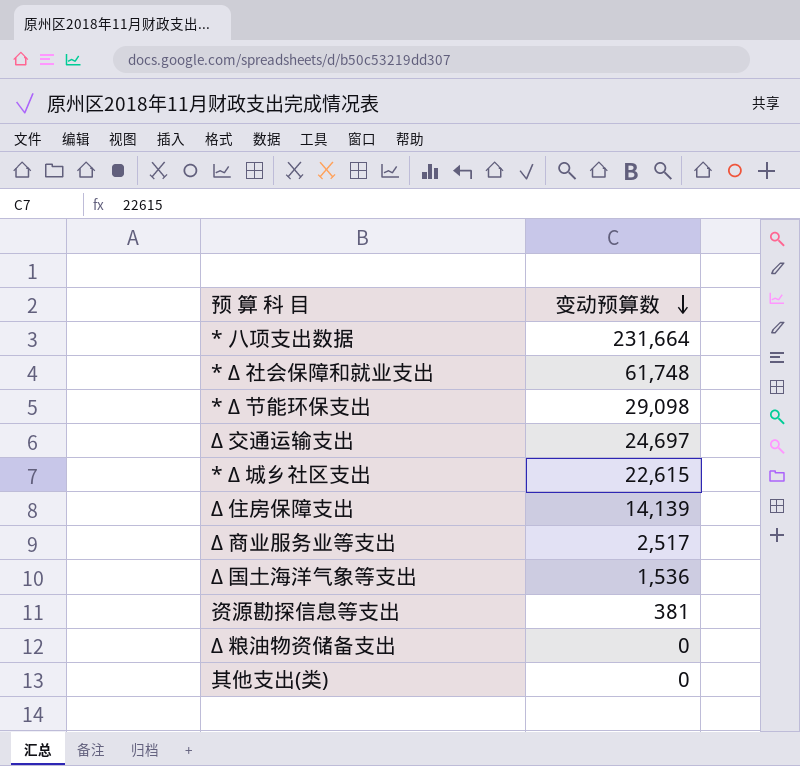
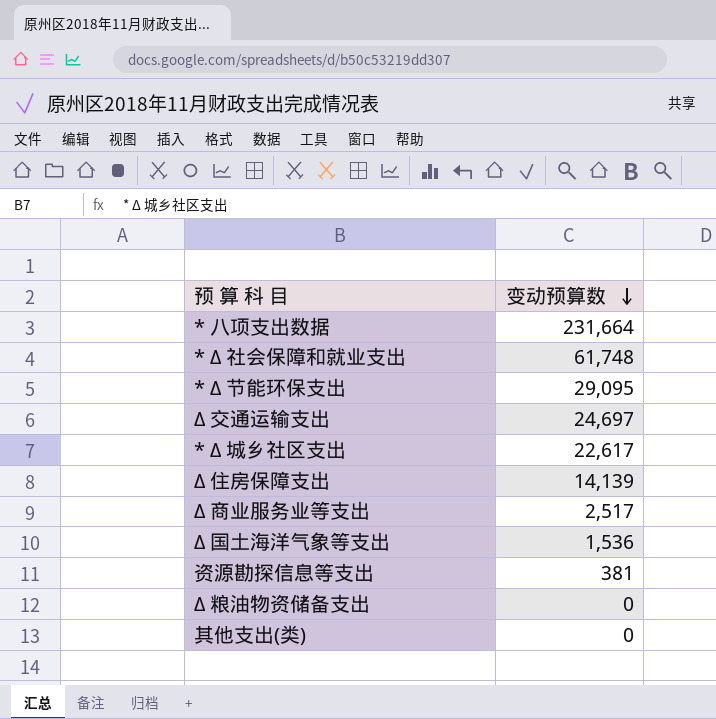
* Δ 节能环保支出 | 变动预算数: 29,098 -> 29,095
* Δ 城乡社区支出 | 变动预算数: 22,615 -> 22,617

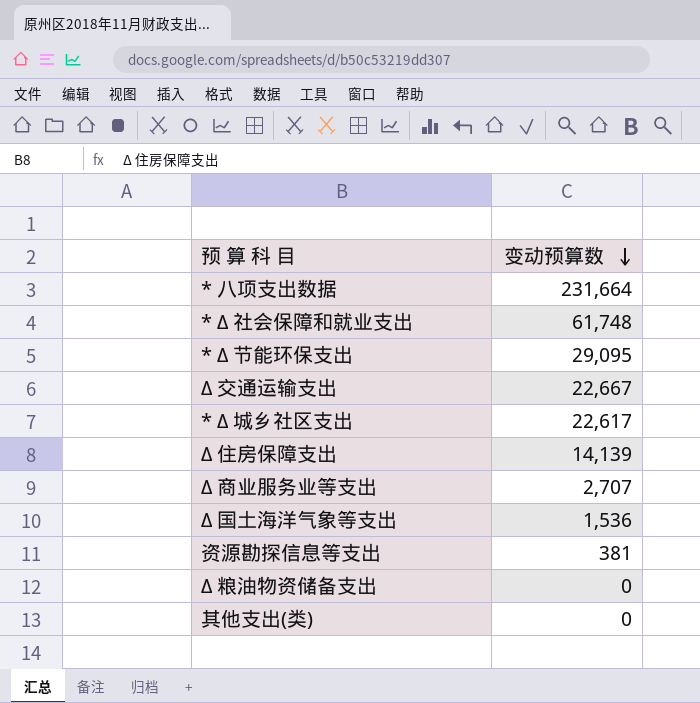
Δ 交通运输支出 | 变动预算数: 24,697 -> 22,667
Δ 商业服务业等支出 | 变动预算数: 2,517 -> 2,707

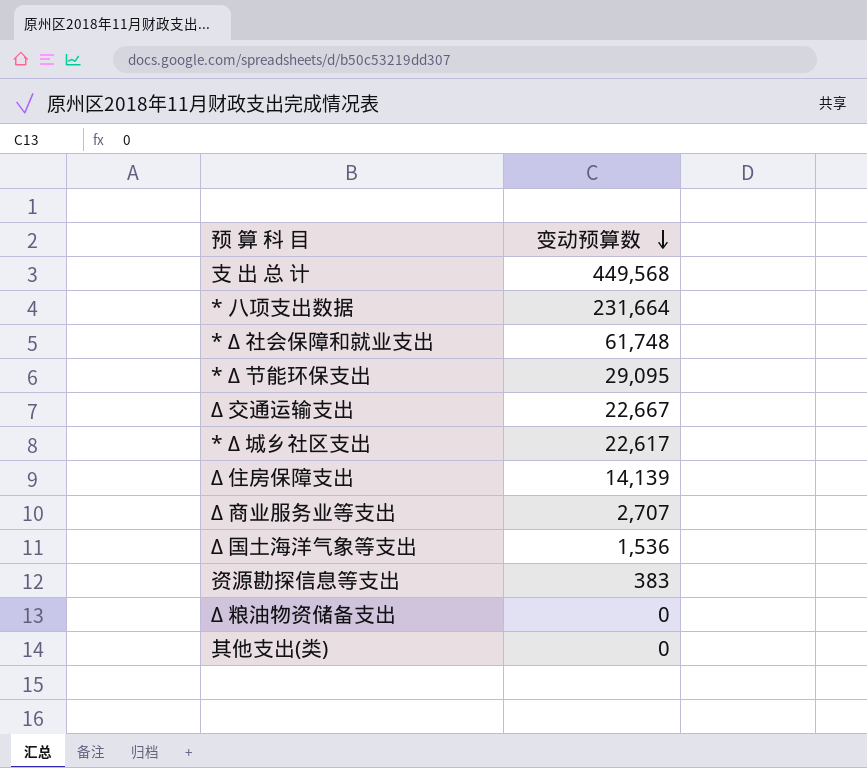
row 支 出 总 计: none -> 449,568
资源勘探信息等支出 | 变动预算数: 381 -> 383

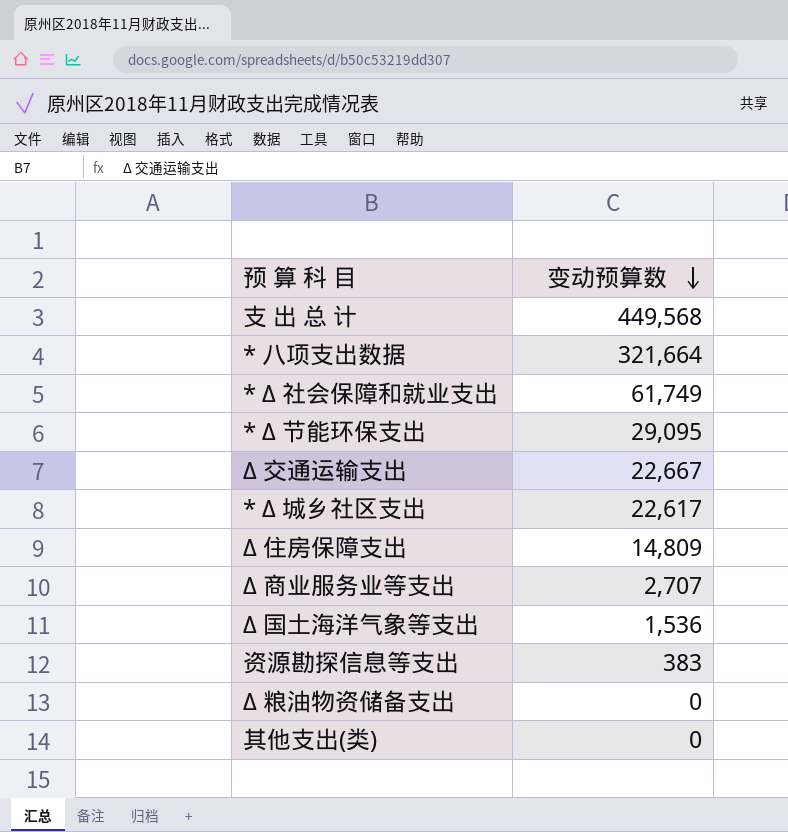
* 八项支出数据 | 变动预算数: 231,664 -> 321,664
* Δ 社会保障和就业支出 | 变动预算数: 61,748 -> 61,749
Δ 住房保障支出 | 变动预算数: 14,139 -> 14,809

